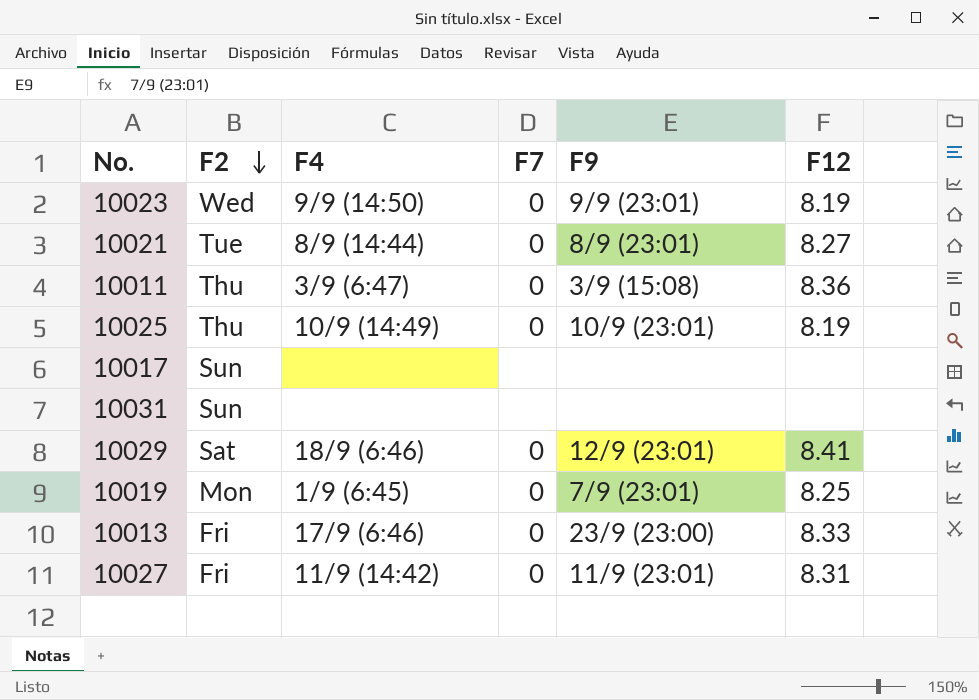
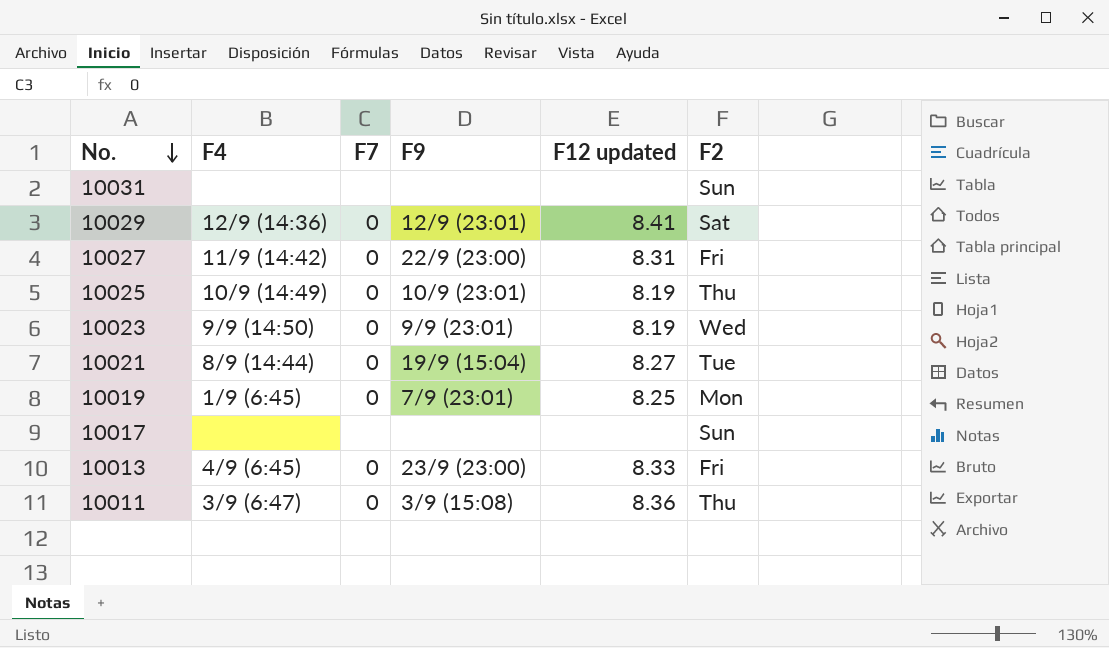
row order: F2 descending -> No. descending
column name: F12 -> F12 updated
column F2 | position: 2 -> 6
10029 | F4: 18/9 (6:46) -> 12/9 (14:36)
10027 | F9: 11/9 (23:01) -> 22/9 (23:00)
10021 | F9: 8/9 (23:01) -> 19/9 (15:04)
10013 | F4: 17/9 (6:46) -> 4/9 (6:45)

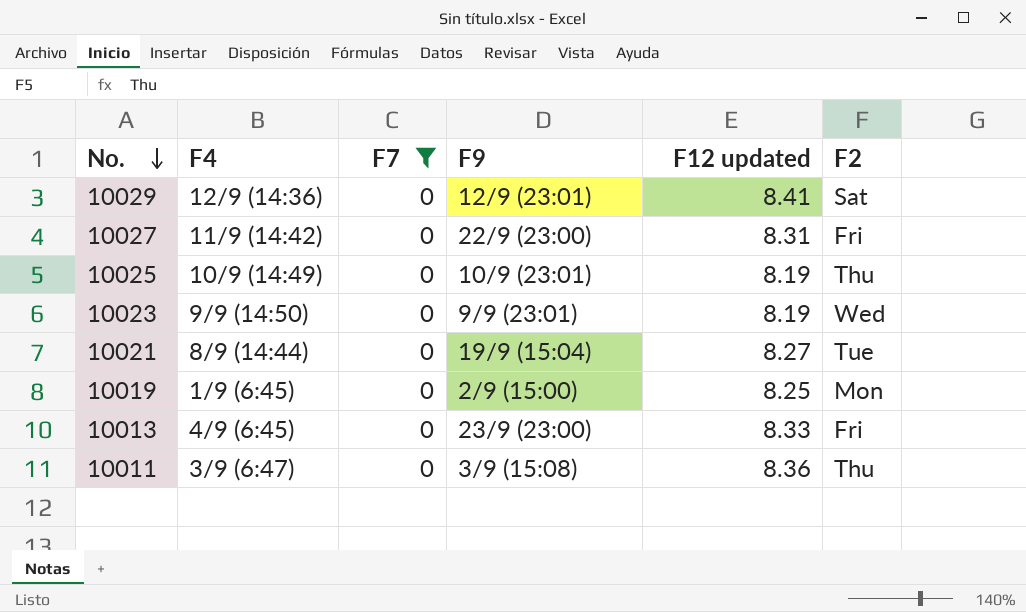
filter: none -> F7 = 0
10019 | F9: 7/9 (23:01) -> 2/9 (15:00)

